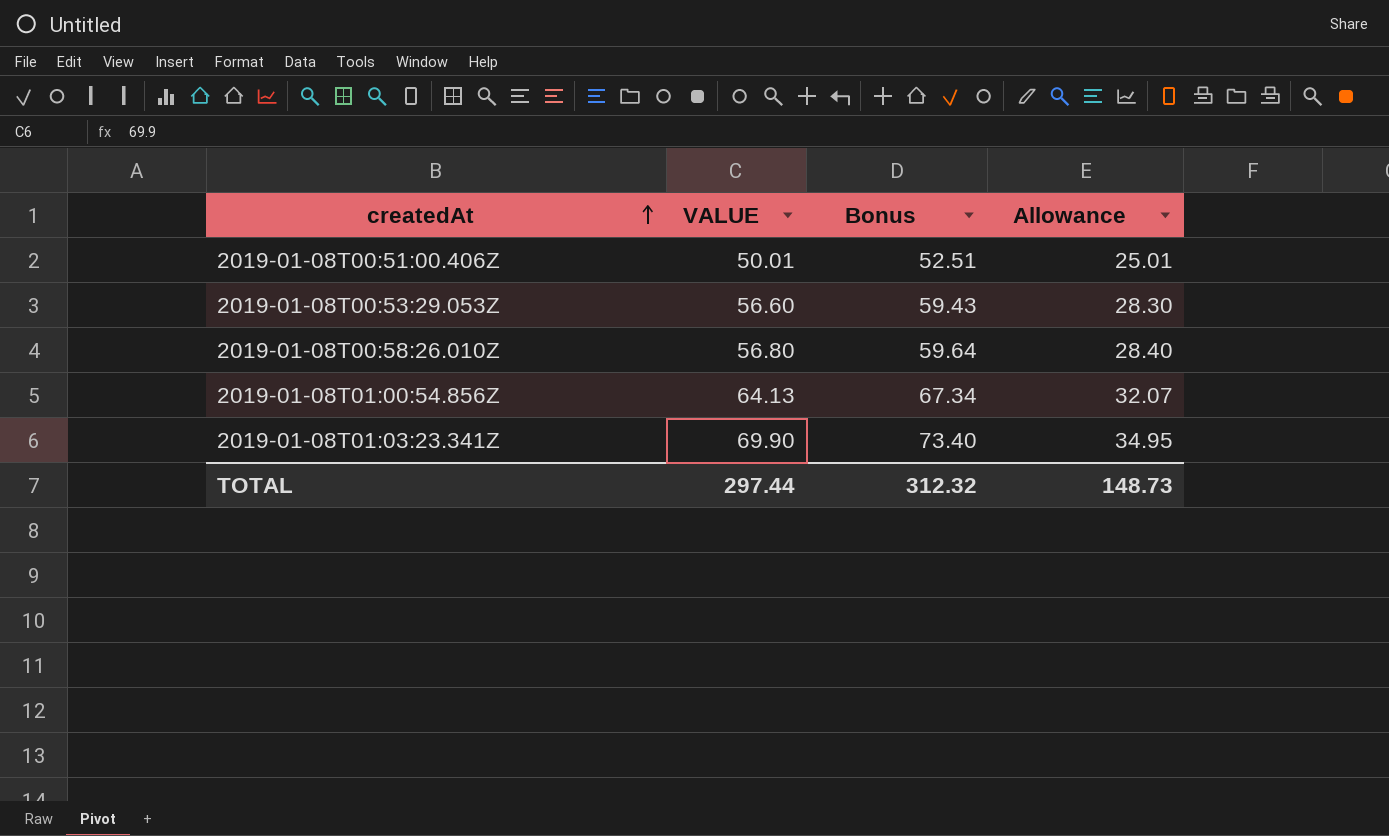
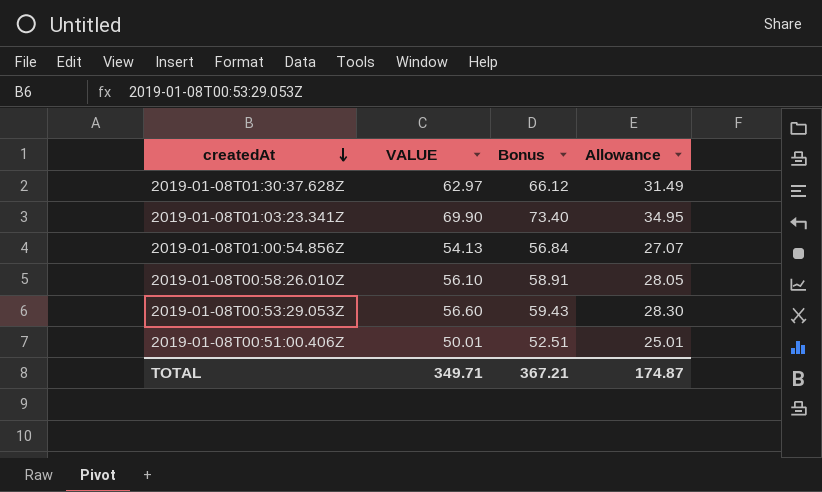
row order: createdAt ascending -> createdAt descending
row 2019-01-08T01:30:37.628Z: none -> 62.97 | 66.12 | 31.49
2019-01-08T01:00:54.856Z | VALUE: 64.13 -> 54.13
2019-01-08T01:00:54.856Z | Bonus: 67.34 -> 56.84
2019-01-08T01:00:54.856Z | Allowance: 32.07 -> 27.07
2019-01-08T00:58:26.010Z | VALUE: 56.80 -> 56.10
2019-01-08T00:58:26.010Z | Bonus: 59.64 -> 58.91
2019-01-08T00:58:26.010Z | Allowance: 28.40 -> 28.05
TOTAL | VALUE: 297.44 -> 349.71
TOTAL | Bonus: 312.32 -> 367.21
TOTAL | Allowance: 148.73 -> 174.87

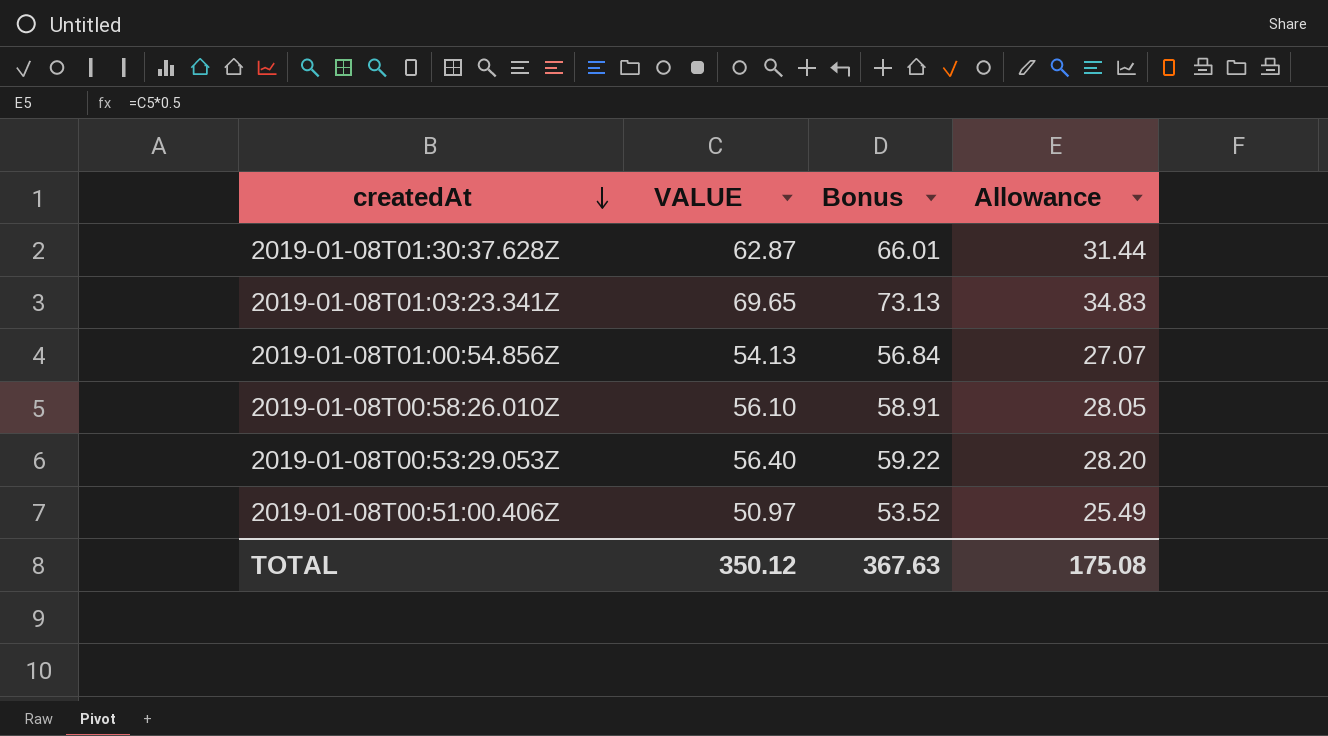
2019-01-08T01:30:37.628Z | VALUE: 62.97 -> 62.87
2019-01-08T01:30:37.628Z | Bonus: 66.12 -> 66.01
2019-01-08T01:30:37.628Z | Allowance: 31.49 -> 31.44
2019-01-08T01:03:23.341Z | VALUE: 69.90 -> 69.65
2019-01-08T01:03:23.341Z | Bonus: 73.40 -> 73.13
2019-01-08T01:03:23.341Z | Allowance: 34.95 -> 34.83
2019-01-08T00:53:29.053Z | VALUE: 56.60 -> 56.40
2019-01-08T00:53:29.053Z | Bonus: 59.43 -> 59.22
2019-01-08T00:53:29.053Z | Allowance: 28.30 -> 28.20
2019-01-08T00:51:00.406Z | VALUE: 50.01 -> 50.97
2019-01-08T00:51:00.406Z | Bonus: 52.51 -> 53.52
2019-01-08T00:51:00.406Z | Allowance: 25.01 -> 25.49
TOTAL | VALUE: 349.71 -> 350.12
TOTAL | Bonus: 367.21 -> 367.63
TOTAL | Allowance: 174.87 -> 175.08

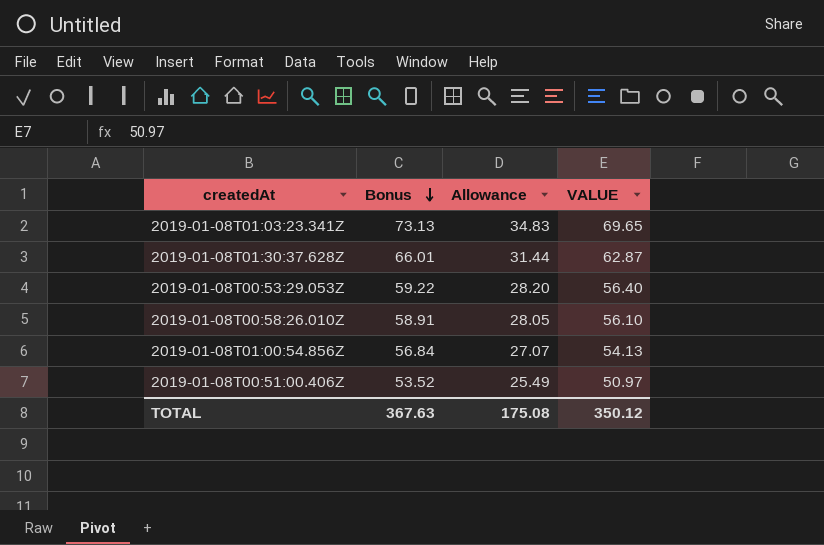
row order: createdAt descending -> Bonus descending
column VALUE | position: 2 -> 4

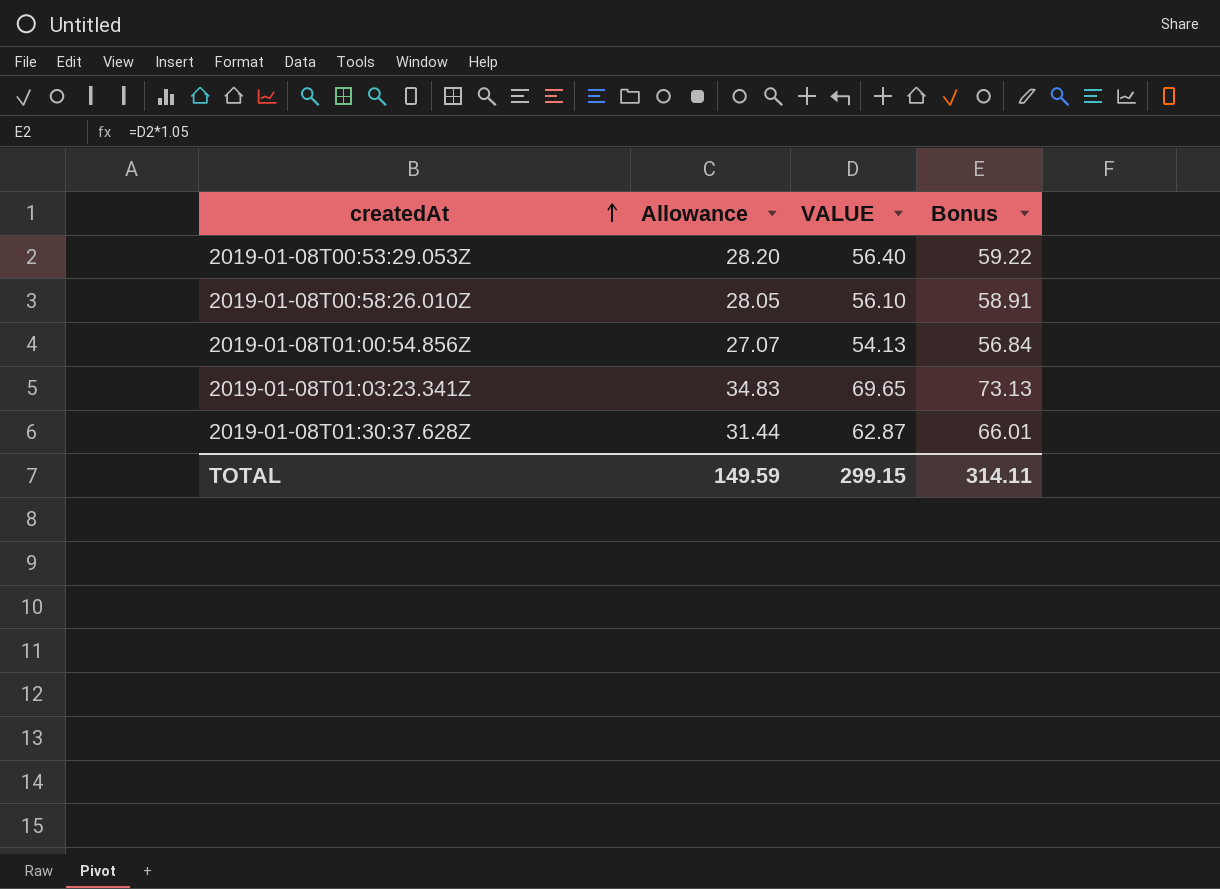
row order: Bonus descending -> createdAt ascending
column Bonus | position: 2 -> 4
row 2019-01-08T00:51:00.406Z: 53.52 | 25.49 | 50.97 -> none
TOTAL | Allowance: 175.08 -> 149.59
TOTAL | VALUE: 350.12 -> 299.15
TOTAL | Bonus: 367.63 -> 314.11

